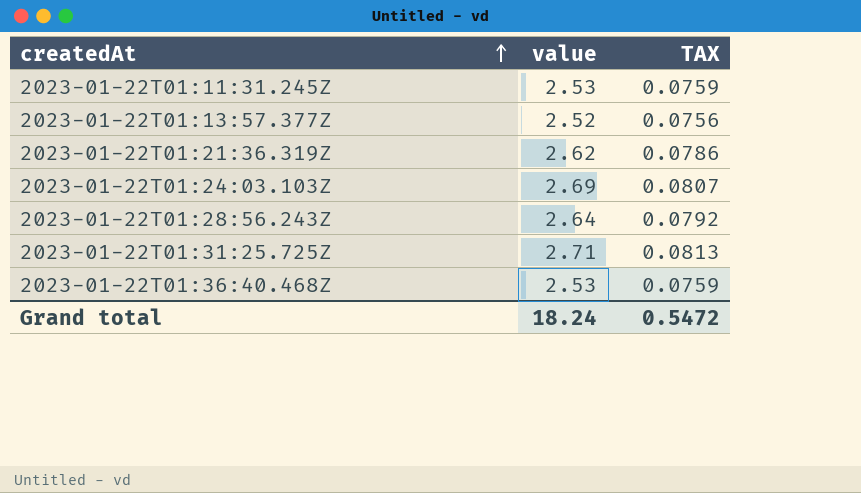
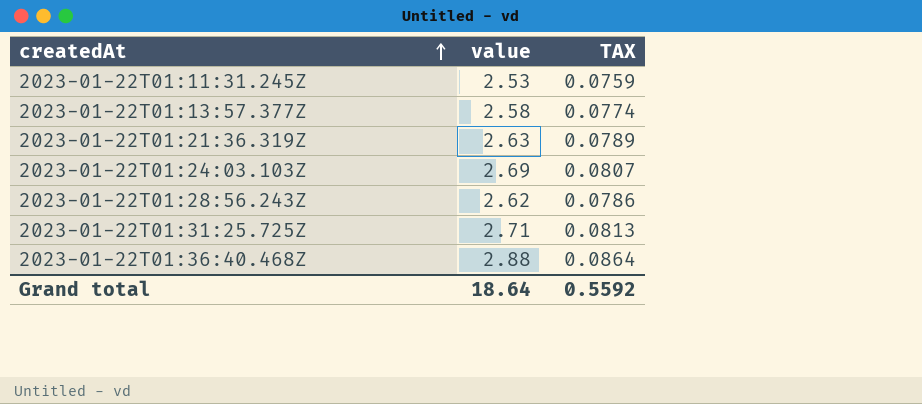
2023-01-22T01:13:57.377Z | value: 2.52 -> 2.58
2023-01-22T01:13:57.377Z | TAX: 0.0756 -> 0.0774
2023-01-22T01:21:36.319Z | value: 2.62 -> 2.63
2023-01-22T01:21:36.319Z | TAX: 0.0786 -> 0.0789
2023-01-22T01:28:56.243Z | value: 2.64 -> 2.62
2023-01-22T01:28:56.243Z | TAX: 0.0792 -> 0.0786
2023-01-22T01:36:40.468Z | value: 2.53 -> 2.88
2023-01-22T01:36:40.468Z | TAX: 0.0759 -> 0.0864
Grand total | value: 18.24 -> 18.64
Grand total | TAX: 0.5472 -> 0.5592

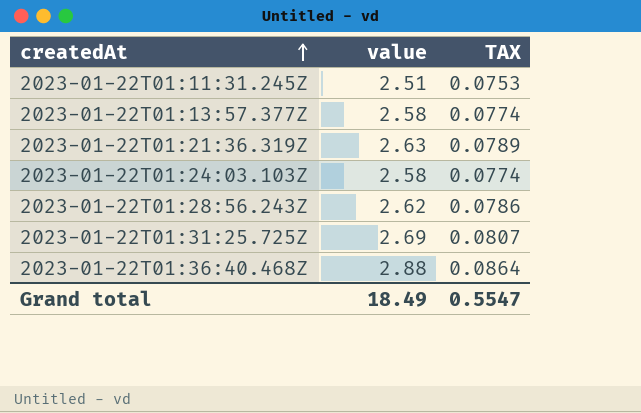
2023-01-22T01:11:31.245Z | value: 2.53 -> 2.51
2023-01-22T01:11:31.245Z | TAX: 0.0759 -> 0.0753
2023-01-22T01:24:03.103Z | value: 2.69 -> 2.58
2023-01-22T01:24:03.103Z | TAX: 0.0807 -> 0.0774
2023-01-22T01:31:25.725Z | value: 2.71 -> 2.69
2023-01-22T01:31:25.725Z | TAX: 0.0813 -> 0.0807
Grand total | value: 18.64 -> 18.49
Grand total | TAX: 0.5592 -> 0.5547

